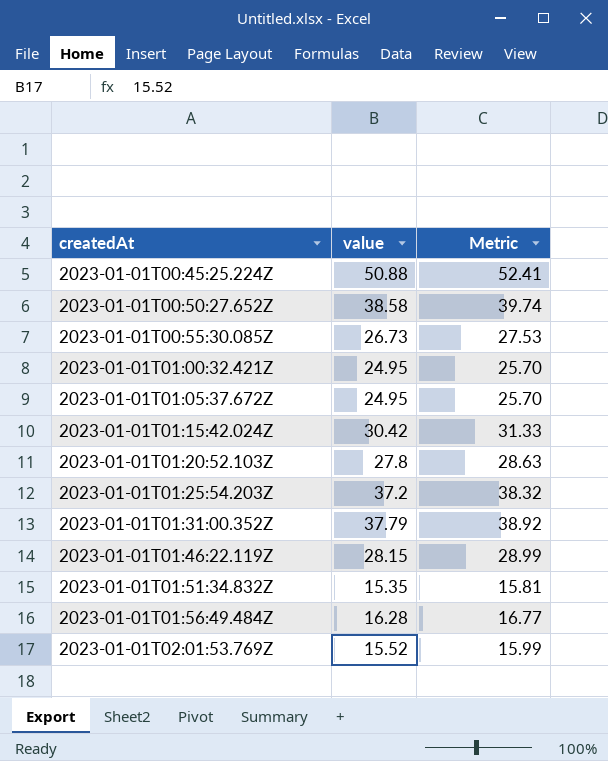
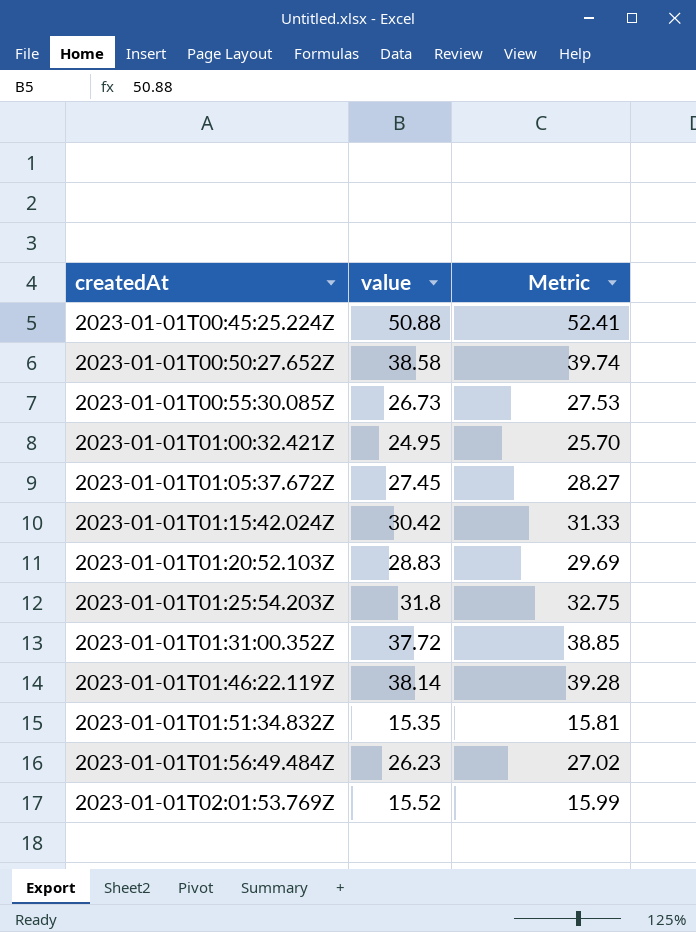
2023-01-01T01:05:37.672Z | value: 24.95 -> 27.45
2023-01-01T01:05:37.672Z | Metric: 25.70 -> 28.27
2023-01-01T01:20:52.103Z | value: 27.8 -> 28.83
2023-01-01T01:20:52.103Z | Metric: 28.63 -> 29.69
2023-01-01T01:25:54.203Z | value: 37.2 -> 31.8
2023-01-01T01:25:54.203Z | Metric: 38.32 -> 32.75
2023-01-01T01:31:00.352Z | value: 37.79 -> 37.72
2023-01-01T01:31:00.352Z | Metric: 38.92 -> 38.85
2023-01-01T01:46:22.119Z | value: 28.15 -> 38.14
2023-01-01T01:46:22.119Z | Metric: 28.99 -> 39.28
2023-01-01T01:56:49.484Z | value: 16.28 -> 26.23
2023-01-01T01:56:49.484Z | Metric: 16.77 -> 27.02

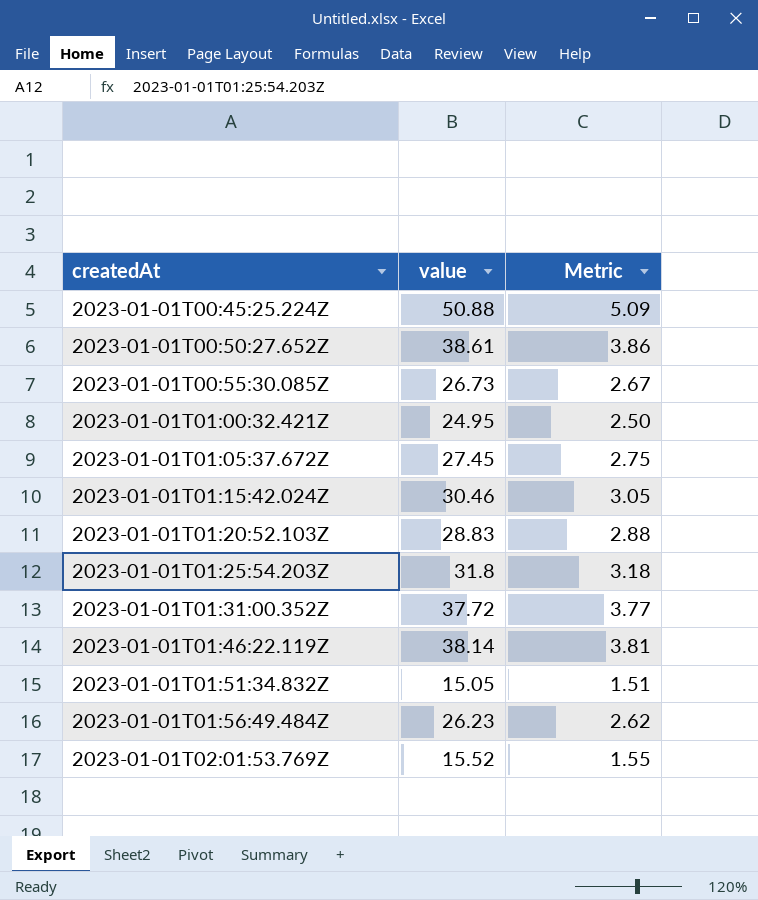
column Metric | formula: [value] * 1.03 -> [value] * 0.1
2023-01-01T00:50:27.652Z | value: 38.58 -> 38.61
2023-01-01T01:15:42.024Z | value: 30.42 -> 30.46
2023-01-01T01:51:34.832Z | value: 15.35 -> 15.05

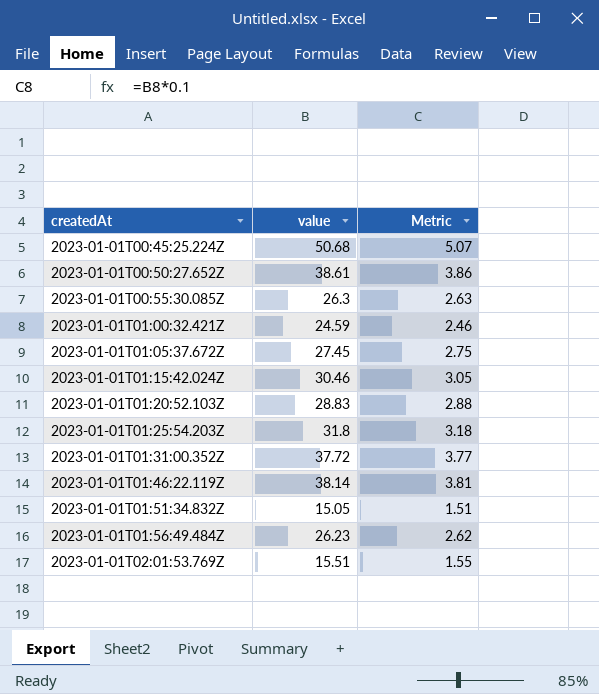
2023-01-01T00:45:25.224Z | value: 50.88 -> 50.68
2023-01-01T00:45:25.224Z | Metric: 5.09 -> 5.07
2023-01-01T00:55:30.085Z | value: 26.73 -> 26.3
2023-01-01T00:55:30.085Z | Metric: 2.67 -> 2.63
2023-01-01T01:00:32.421Z | value: 24.95 -> 24.59
2023-01-01T01:00:32.421Z | Metric: 2.50 -> 2.46
2023-01-01T02:01:53.769Z | value: 15.52 -> 15.51

